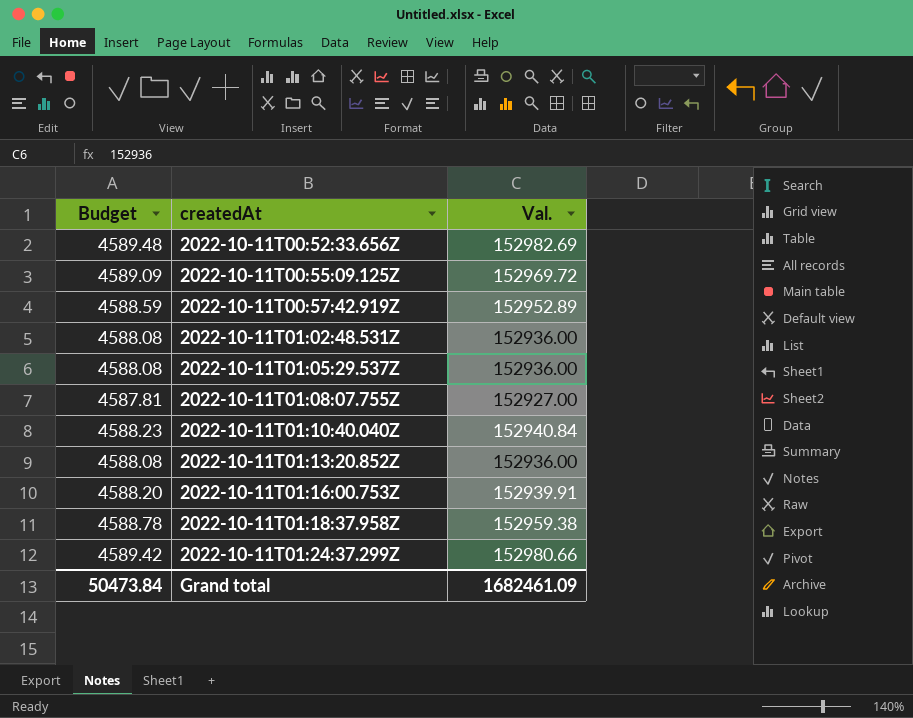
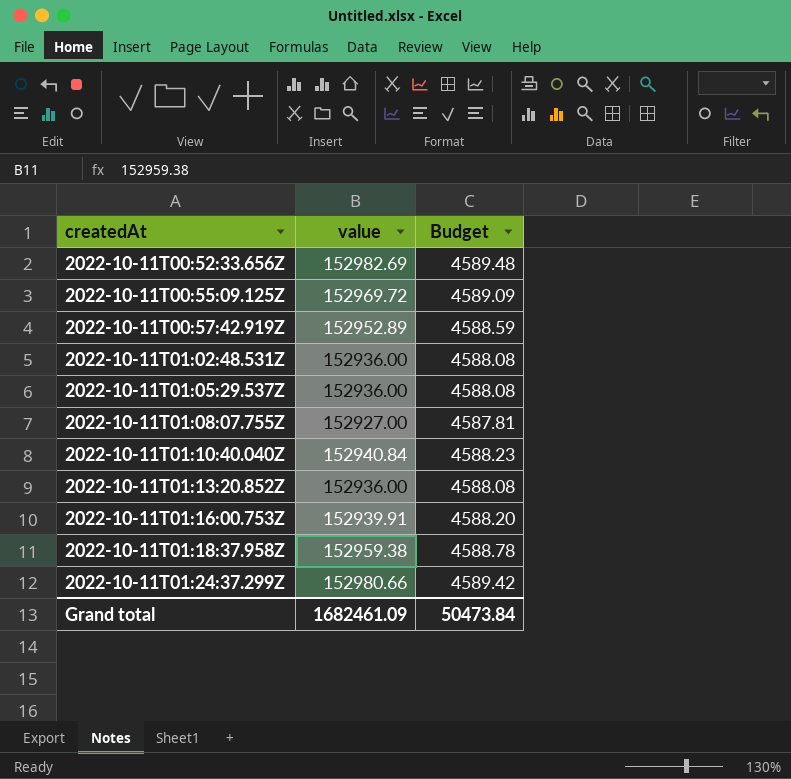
column name: Val. -> value
column Budget | position: 1 -> 3

